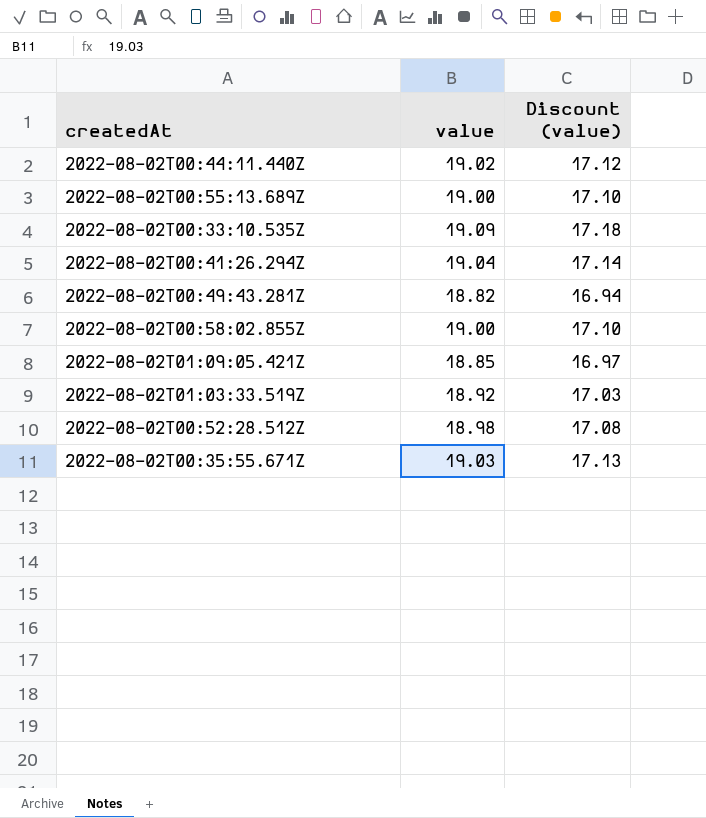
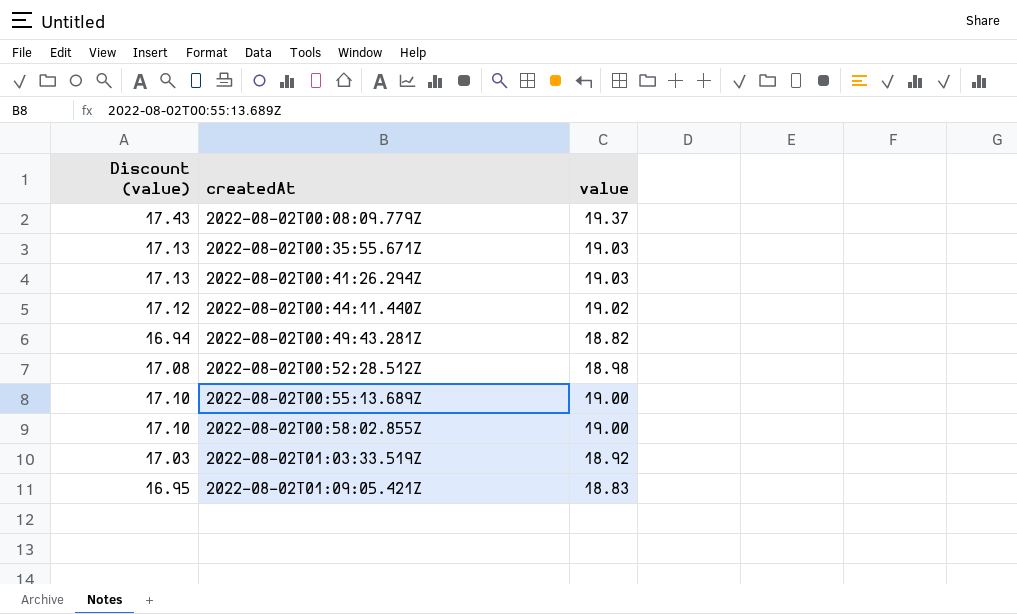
row order: none -> createdAt ascending
column Discount (value) | position: 3 -> 1
row 2022-08-02T00:33:10.535Z: 19.09 | 17.18 -> none
row 2022-08-02T00:08:09.779Z: none -> 17.43 | 19.37
2022-08-02T00:41:26.294Z | Discount (value): 17.14 -> 17.13
2022-08-02T00:41:26.294Z | value: 19.04 -> 19.03
2022-08-02T01:09:05.421Z | Discount (value): 16.97 -> 16.95
2022-08-02T01:09:05.421Z | value: 18.85 -> 18.83

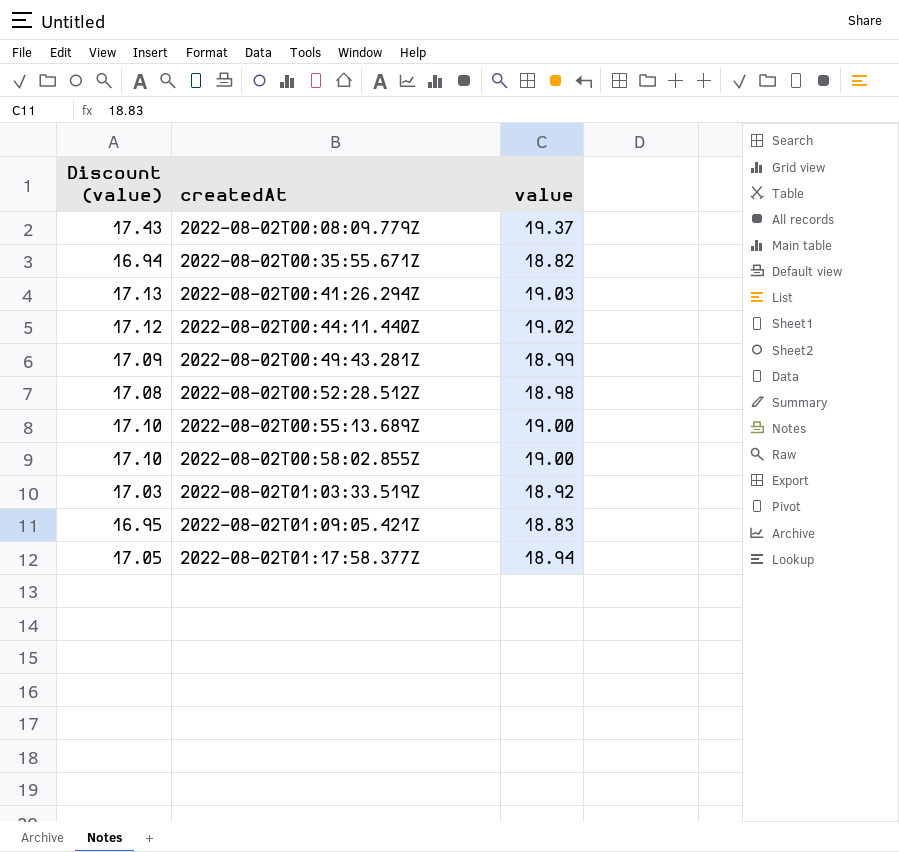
2022-08-02T00:35:55.671Z | Discount (value): 17.13 -> 16.94
2022-08-02T00:35:55.671Z | value: 19.03 -> 18.82
2022-08-02T00:49:43.281Z | Discount (value): 16.94 -> 17.09
2022-08-02T00:49:43.281Z | value: 18.82 -> 18.99
row 2022-08-02T01:17:58.377Z: none -> 17.05 | 18.94

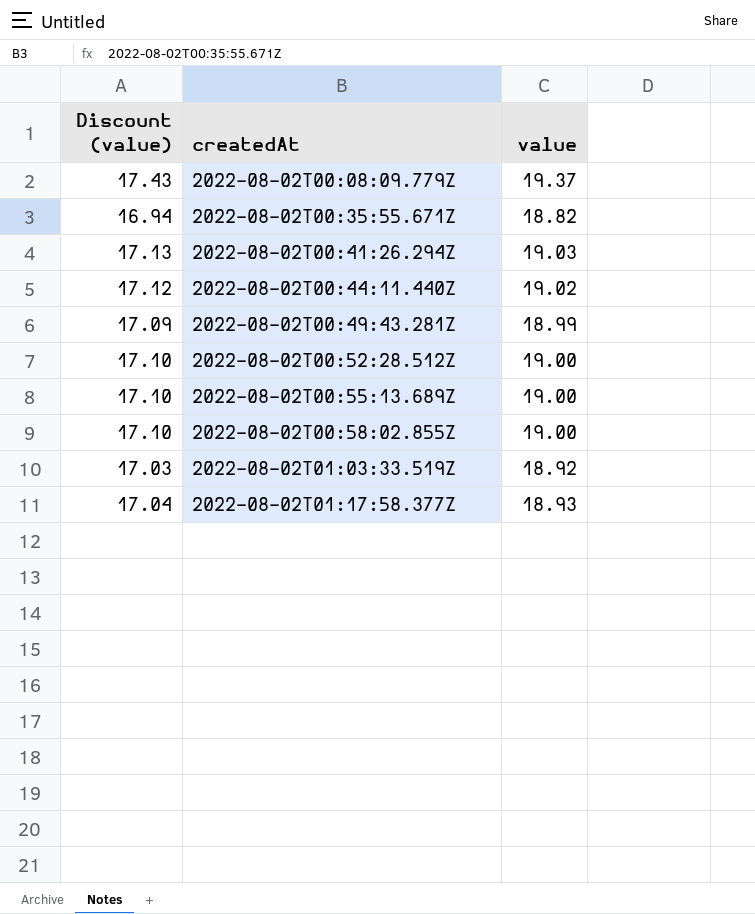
row 2022-08-02T01:09:05.421Z: 16.95 | 18.83 -> none
2022-08-02T00:52:28.512Z | Discount (value): 17.08 -> 17.10
2022-08-02T00:52:28.512Z | value: 18.98 -> 19.00
2022-08-02T01:17:58.377Z | Discount (value): 17.05 -> 17.04
2022-08-02T01:17:58.377Z | value: 18.94 -> 18.93

